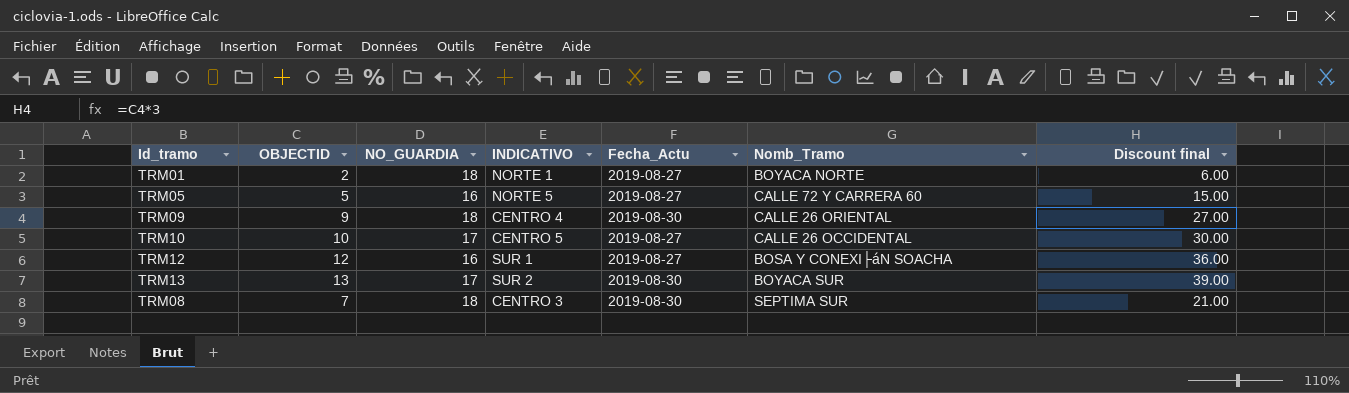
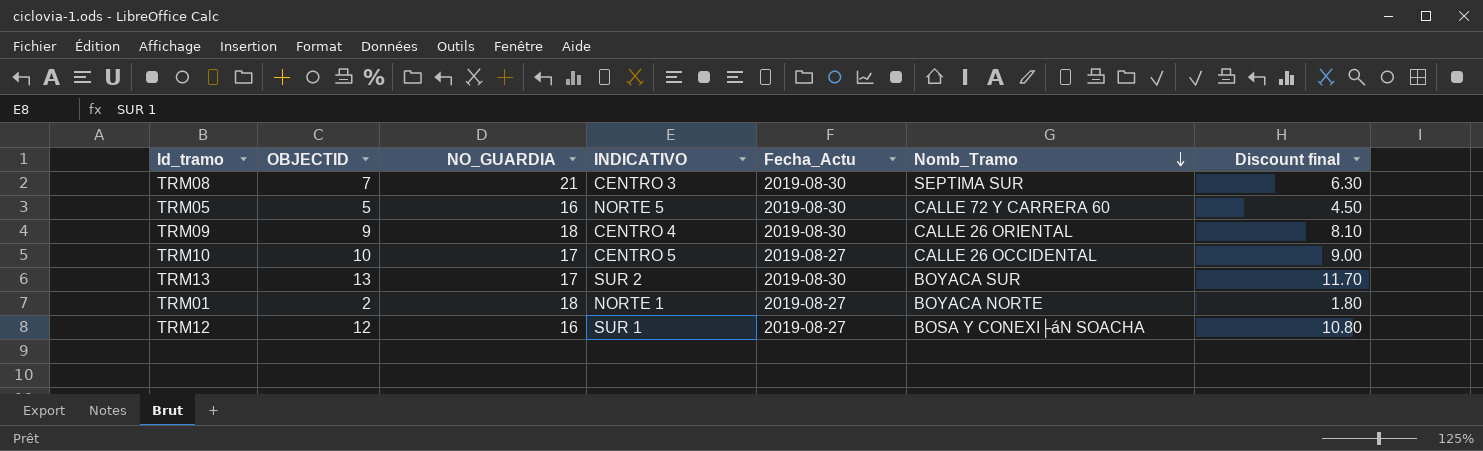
row order: none -> Nomb_Tramo descending
column Discount final | formula: [OBJECTID] * 3 -> [OBJECTID] * 0.9
TRM08 | NO_GUARDIA: 18 -> 21
TRM05 | Fecha_Actu: 2019-08-27 -> 2019-08-30

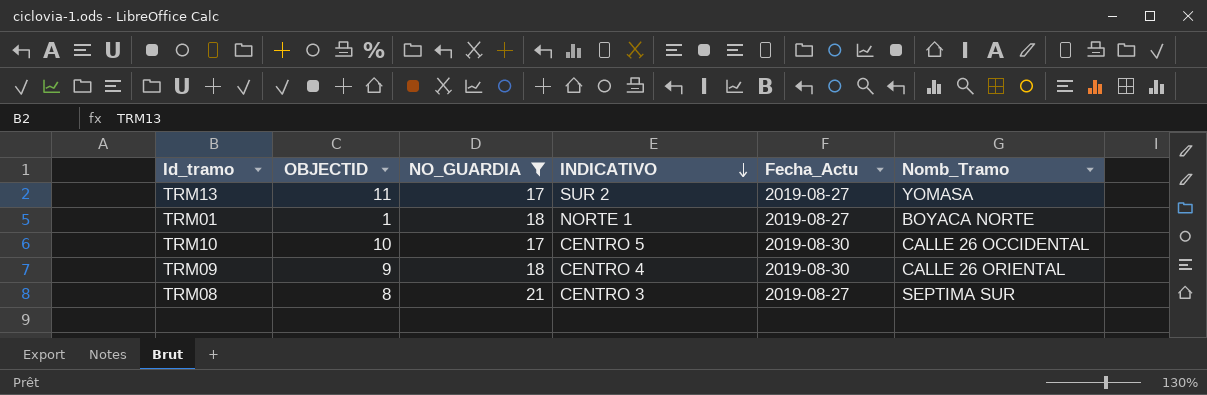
filter: none -> NO_GUARDIA != 16
row order: Nomb_Tramo descending -> INDICATIVO descending
column Discount final | formula: [OBJECTID] * 0.9 -> none
TRM13 | OBJECTID: 13 -> 11
TRM13 | Fecha_Actu: 2019-08-30 -> 2019-08-27
TRM13 | Nomb_Tramo: BOYACA SUR -> YOMASA
TRM01 | OBJECTID: 2 -> 1
TRM10 | Fecha_Actu: 2019-08-27 -> 2019-08-30
TRM08 | OBJECTID: 7 -> 8
TRM08 | Fecha_Actu: 2019-08-30 -> 2019-08-27

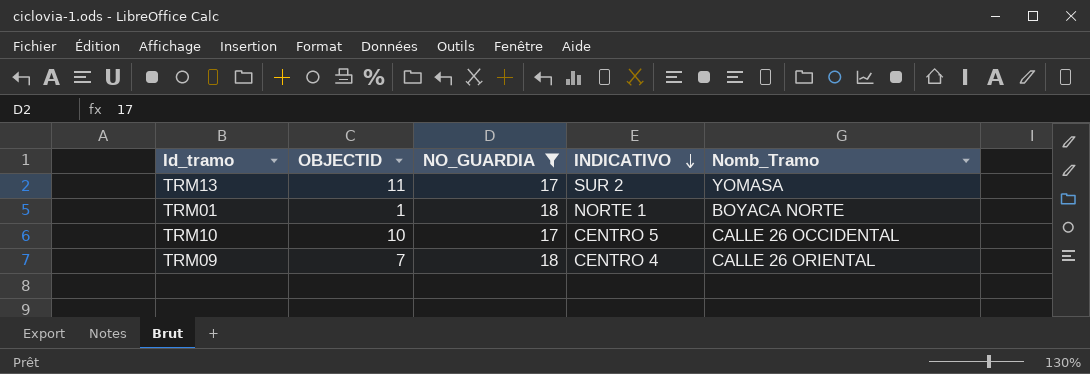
column Fecha_Actu | position: 5 -> none
row TRM08: 8 | 21 | CENTRO 3 | 2019-08-27 | SEPTIMA SUR -> none
TRM09 | OBJECTID: 9 -> 7

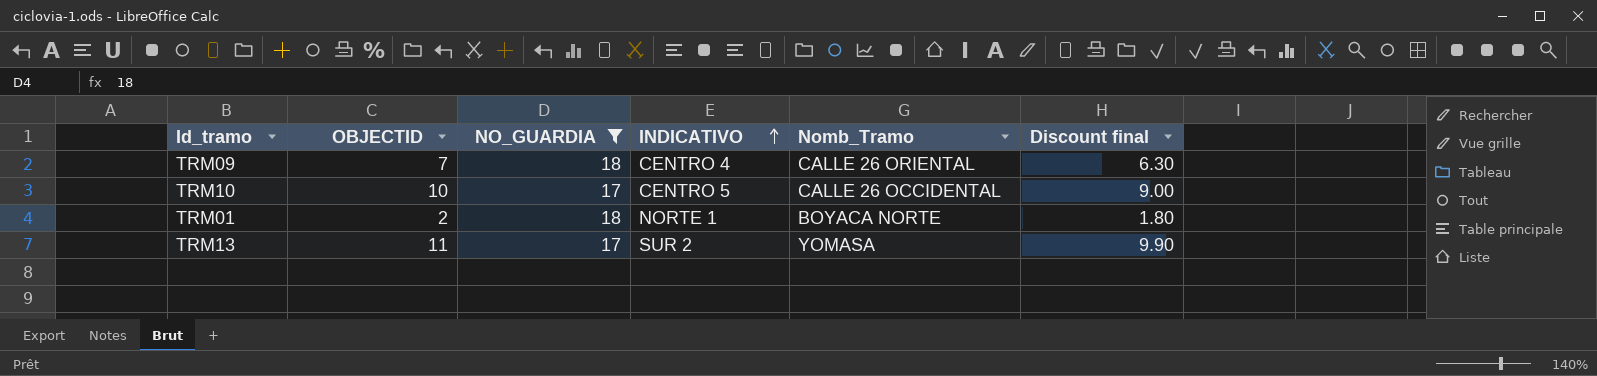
row order: INDICATIVO descending -> INDICATIVO ascending
column Discount final | formula: none -> [OBJECTID] * 0.9
TRM01 | OBJECTID: 1 -> 2

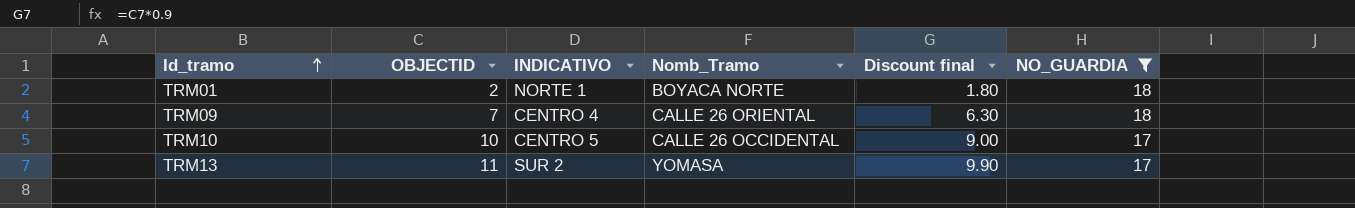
row order: INDICATIVO ascending -> Id_tramo ascending
column NO_GUARDIA | position: 3 -> 6

